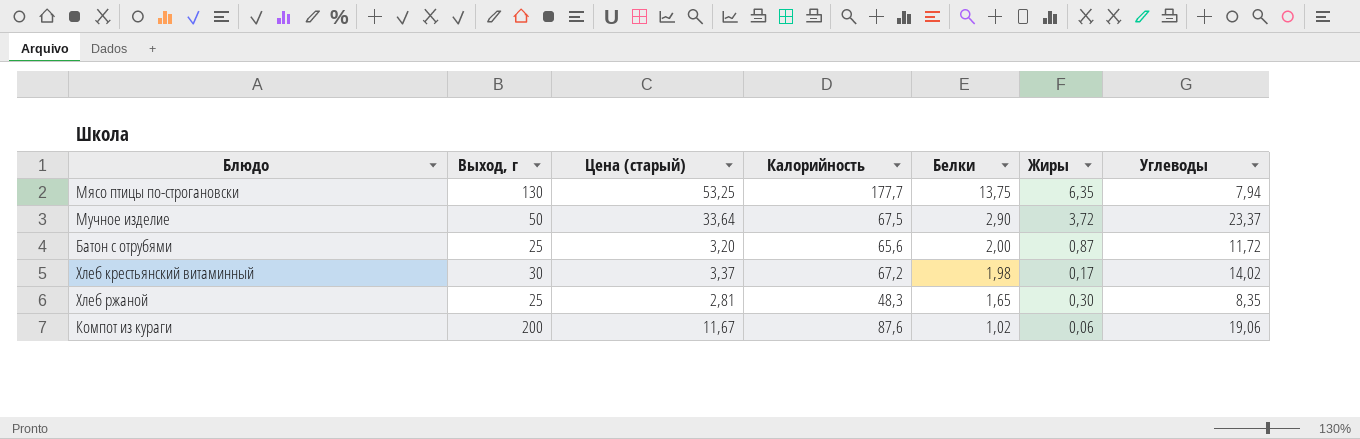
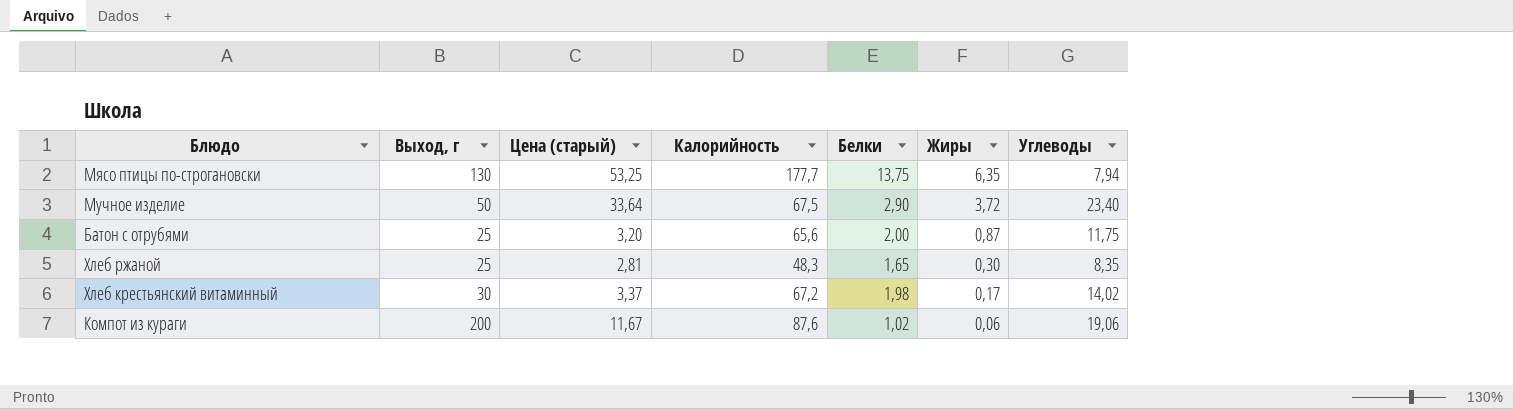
row order: Белки descending -> Жиры descending
Мучное изделие | Углеводы: 23,37 -> 23,40
Батон с отрубями | Углеводы: 11,72 -> 11,75

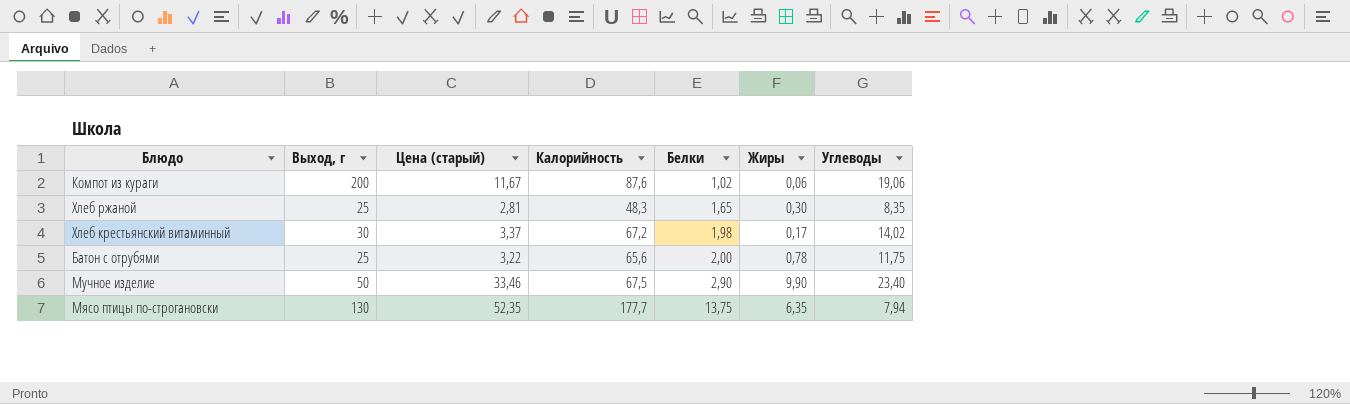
row order: Жиры descending -> Белки ascending
Батон с отрубями | Цена (старый): 3,20 -> 3,22
Батон с отрубями | Жиры: 0,87 -> 0,78
Мучное изделие | Цена (старый): 33,64 -> 33,46
Мучное изделие | Жиры: 3,72 -> 9,90
Мясо птицы по-строгановски | Цена (старый): 53,25 -> 52,35

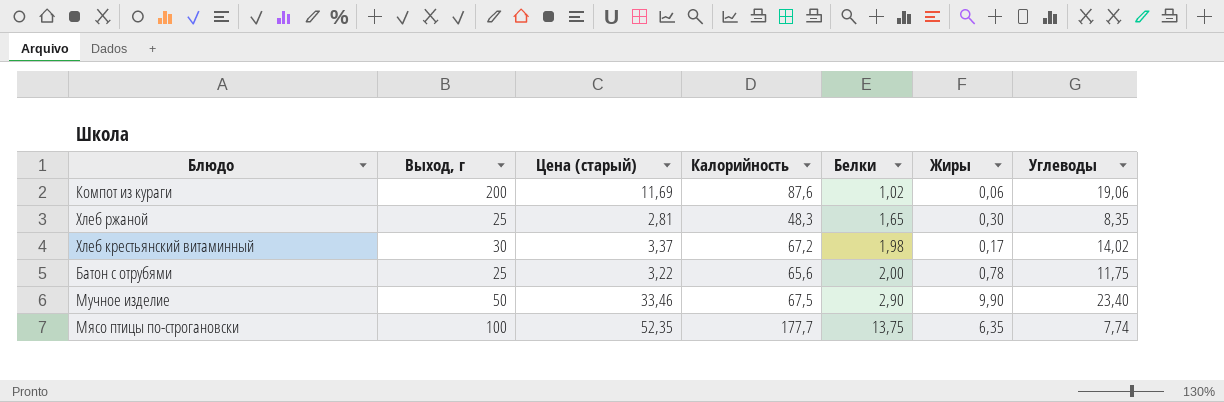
Компот из кураги | Цена (старый): 11,67 -> 11,69
Мясо птицы по-строгановски | Выход, г: 130 -> 100
Мясо птицы по-строгановски | Углеводы: 7,94 -> 7,74

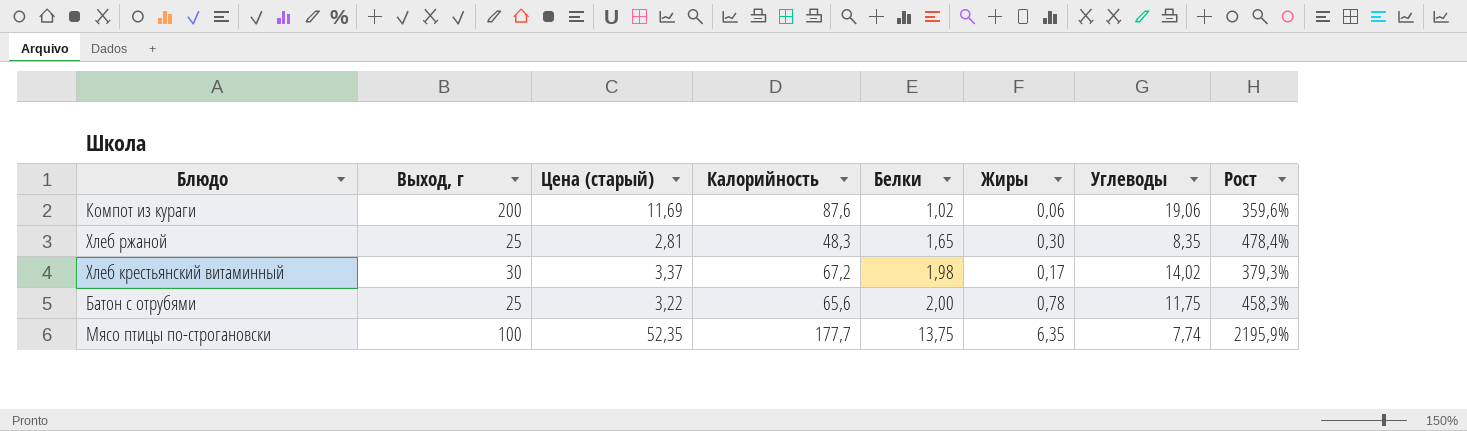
column Рост | formula: none -> ([Калорийность] - [Углеводы]) / [Углеводы]
row Мучное изделие: 50 | 33,46 | 67,5 | 2,90 | 9,90 | 23,40 -> none

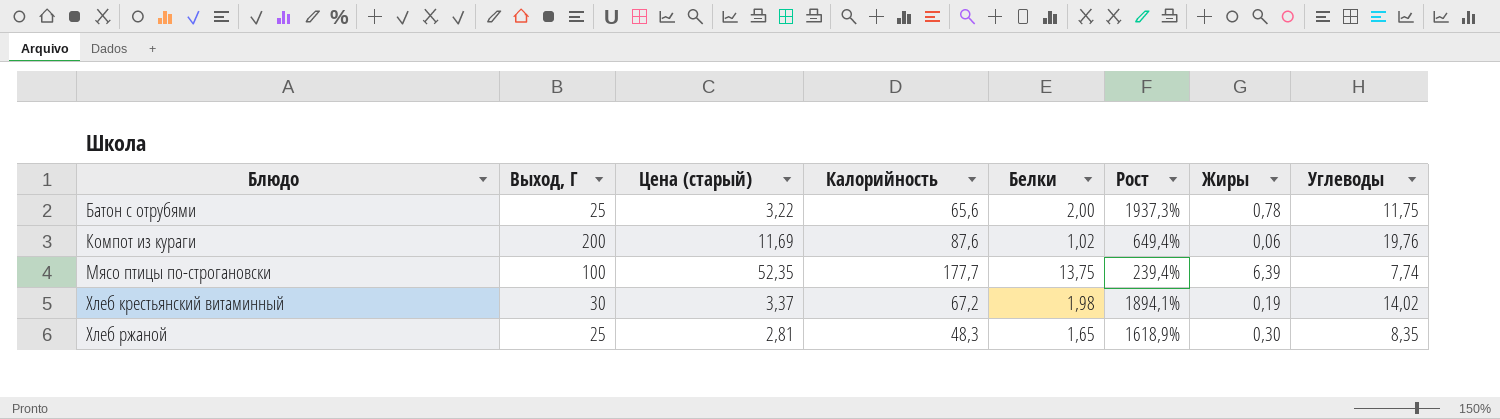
row order: Белки ascending -> Блюдо ascending
column name: Выход, г -> Выход, Г
column Рост | formula: ([Калорийность] - [Углеводы]) / [Углеводы] -> ([Калорийность] - [Цена (старый)]) / [Цена (старый)]
column Рост | position: 8 -> 6
Компот из кураги | Углеводы: 19,06 -> 19,76
Мясо птицы по-строгановски | Жиры: 6,35 -> 6,39
Хлеб крестьянский витаминный | Жиры: 0,17 -> 0,19

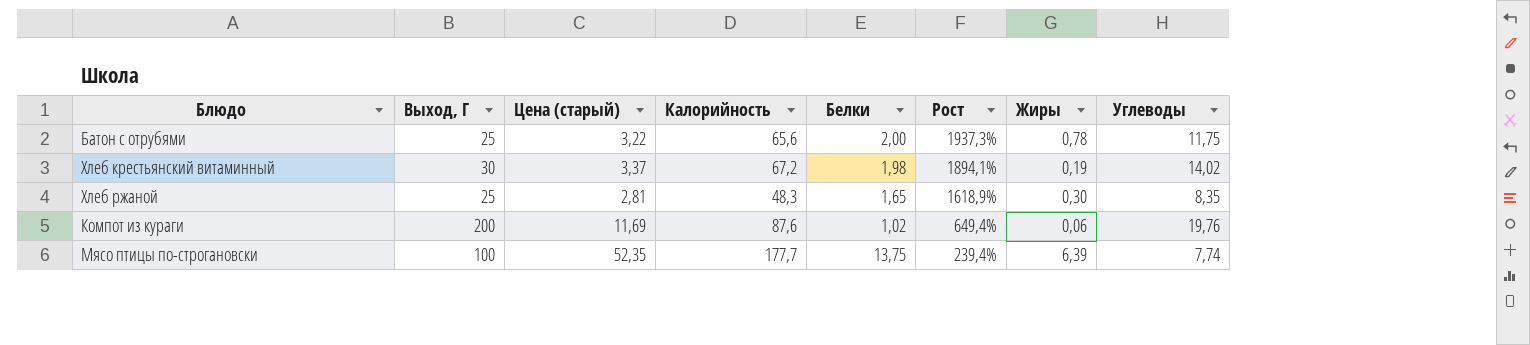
row order: Блюдо ascending -> Рост descending

